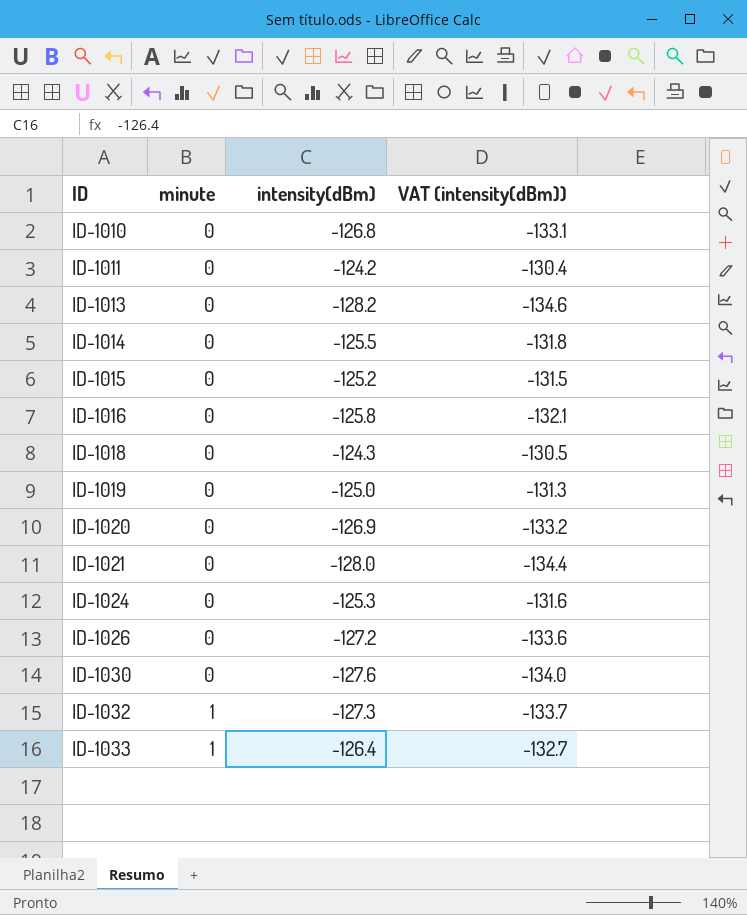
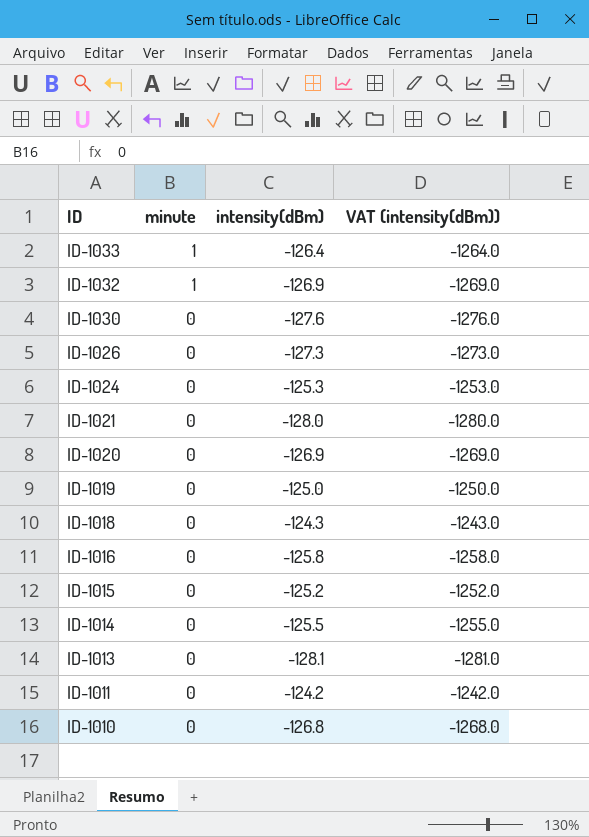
row order: ID ascending -> ID descending
column VAT (intensity(dBm)) | formula: [intensity(dBm)] * 1.05 -> [intensity(dBm)] * 10
ID-1032 | intensity(dBm): -127.3 -> -126.9
ID-1026 | intensity(dBm): -127.2 -> -127.3
ID-1013 | intensity(dBm): -128.2 -> -128.1

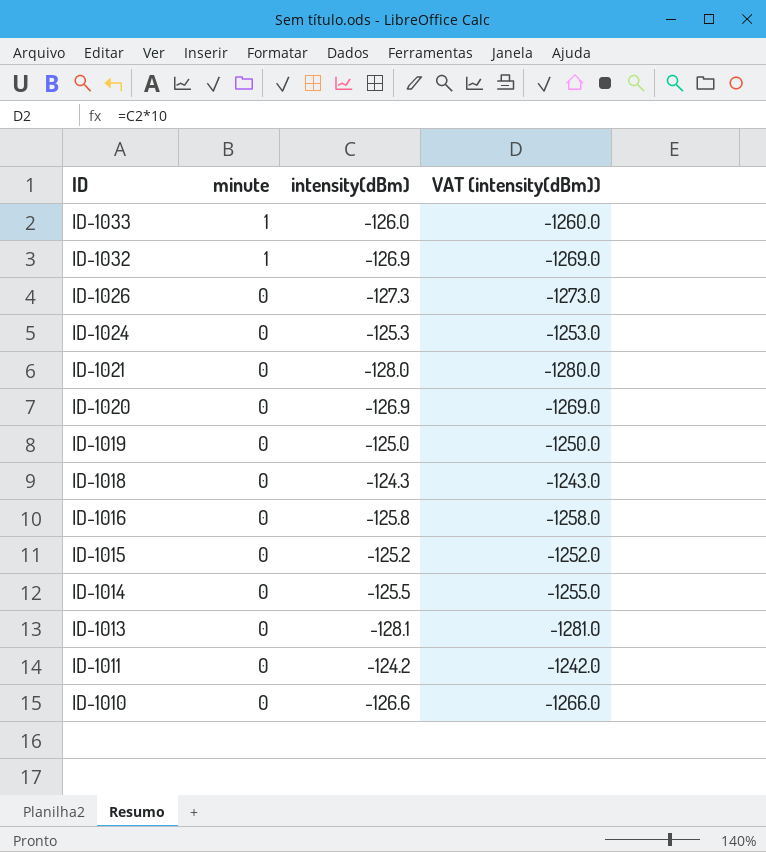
row ID-1030: 0 | -127.6 | -1276.0 -> none
ID-1033 | intensity(dBm): -126.4 -> -126.0
ID-1033 | VAT (intensity(dBm)): -1264.0 -> -1260.0
ID-1010 | intensity(dBm): -126.8 -> -126.6
ID-1010 | VAT (intensity(dBm)): -1268.0 -> -1266.0

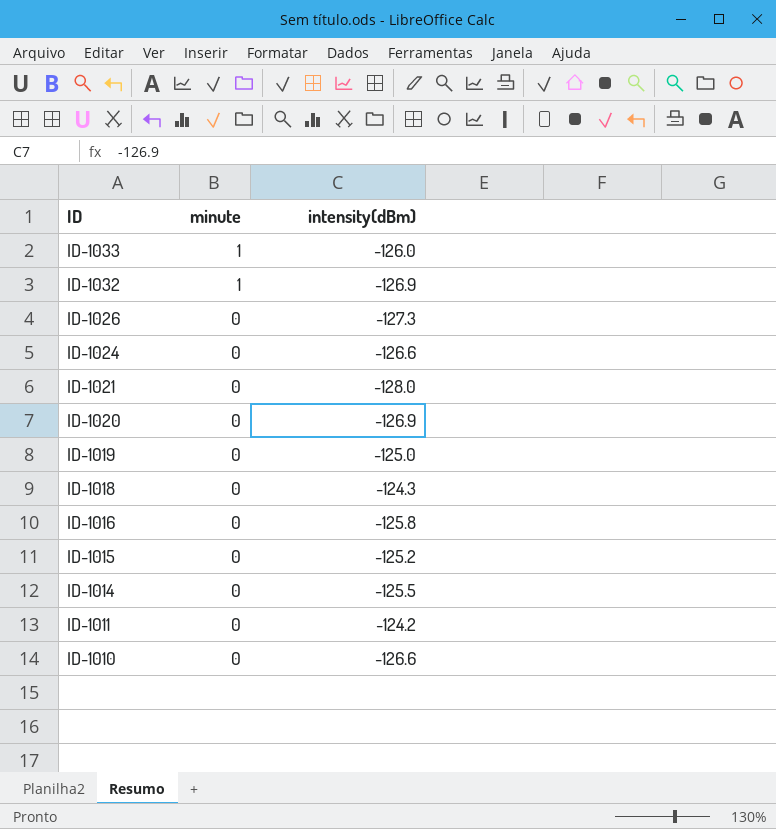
column VAT (intensity(dBm)) | formula: [intensity(dBm)] * 10 -> none
row ID-1013: 0 | -128.1 | -1281.0 -> none
ID-1024 | intensity(dBm): -125.3 -> -126.6

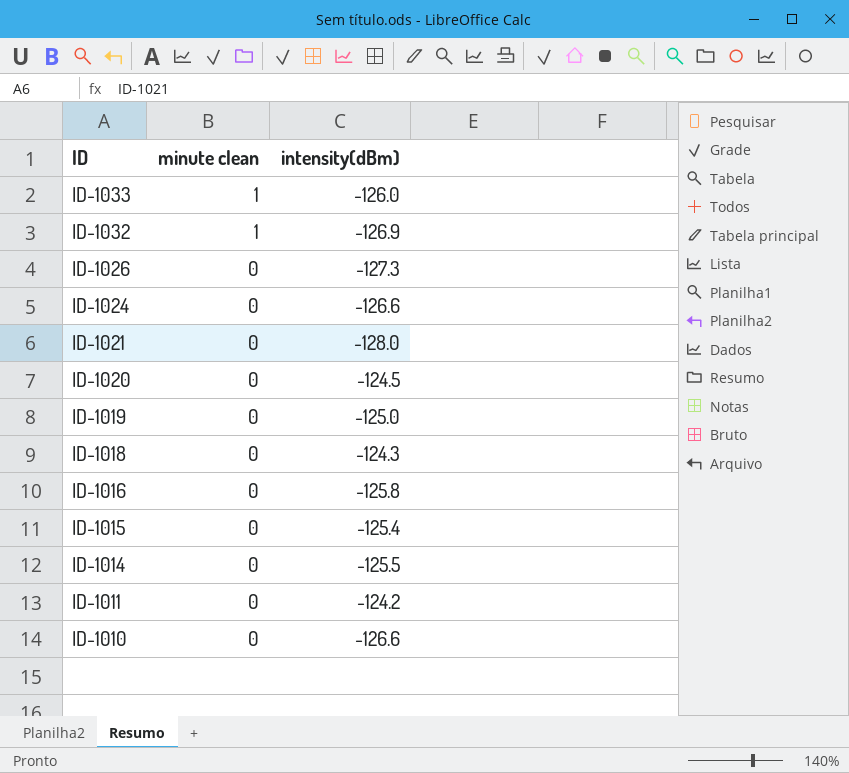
column name: minute -> minute clean
ID-1020 | intensity(dBm): -126.9 -> -124.5
ID-1015 | intensity(dBm): -125.2 -> -125.4

